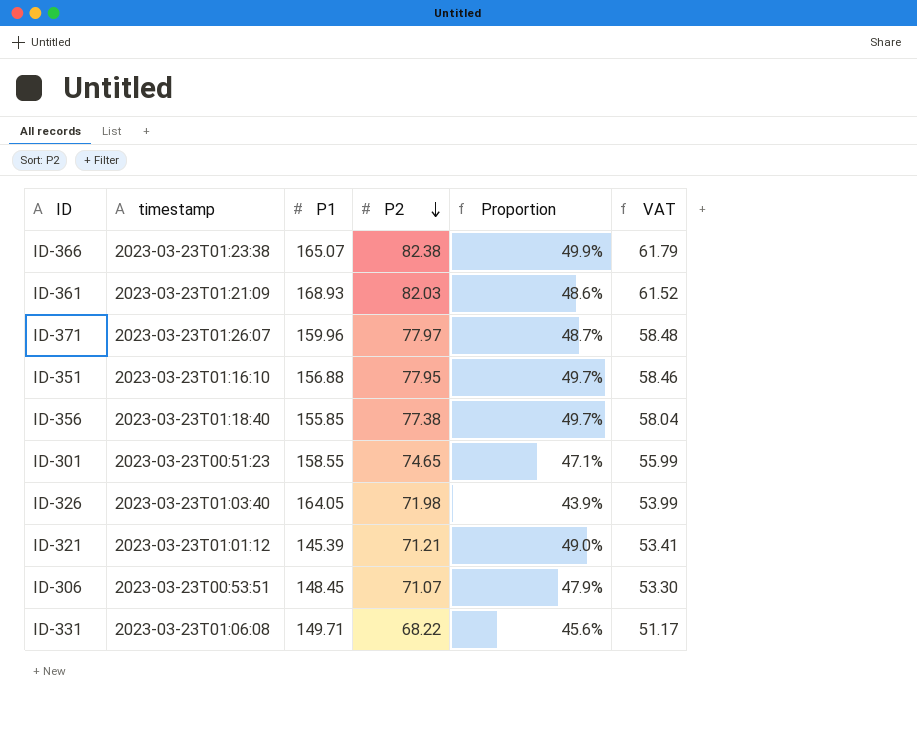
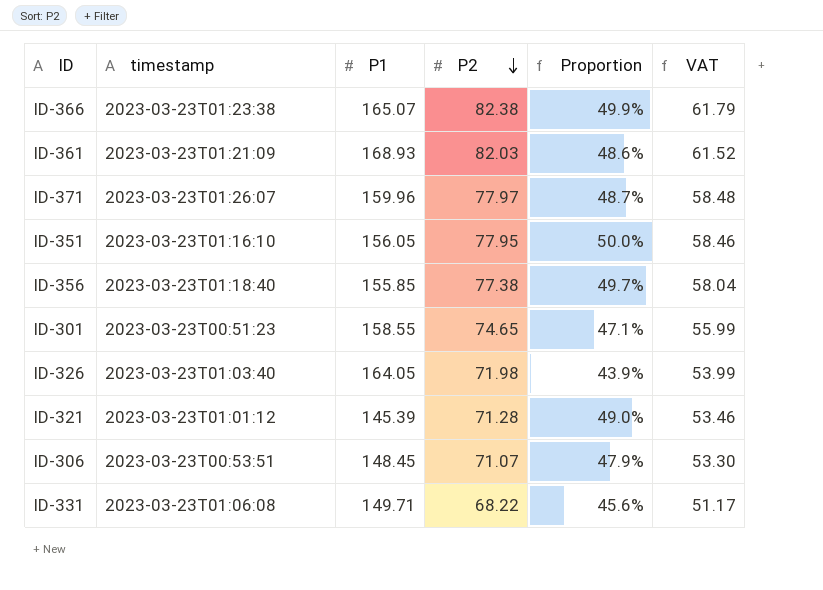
ID-351 | P1: 156.88 -> 156.05
ID-351 | Proportion: 49.7% -> 50.0%
ID-321 | P2: 71.21 -> 71.28
ID-321 | VAT: 53.41 -> 53.46

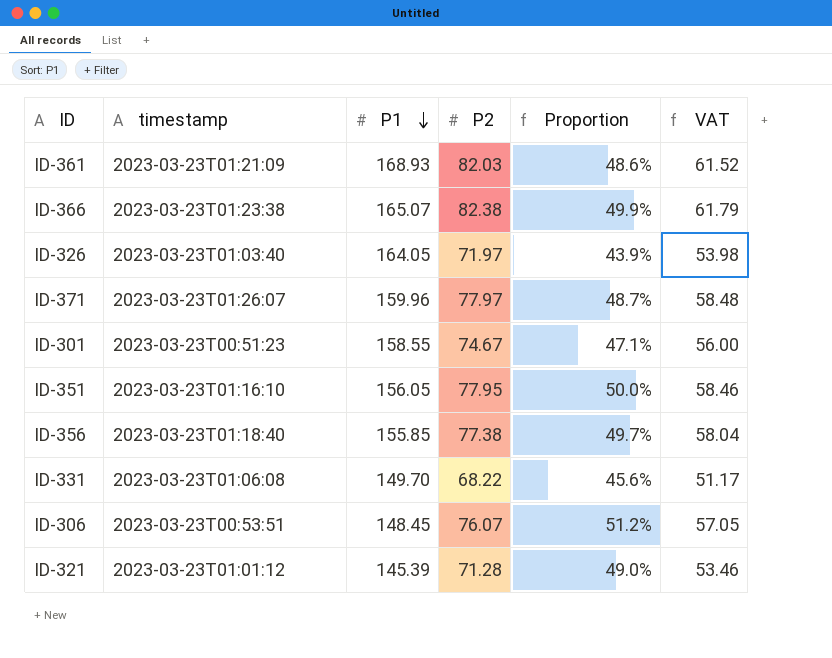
row order: P2 descending -> P1 descending
ID-326 | P2: 71.98 -> 71.97
ID-326 | VAT: 53.99 -> 53.98
ID-301 | P2: 74.65 -> 74.67
ID-301 | VAT: 55.99 -> 56.00
ID-331 | P1: 149.71 -> 149.70
ID-306 | P2: 71.07 -> 76.07
ID-306 | Proportion: 47.9% -> 51.2%
ID-306 | VAT: 53.30 -> 57.05

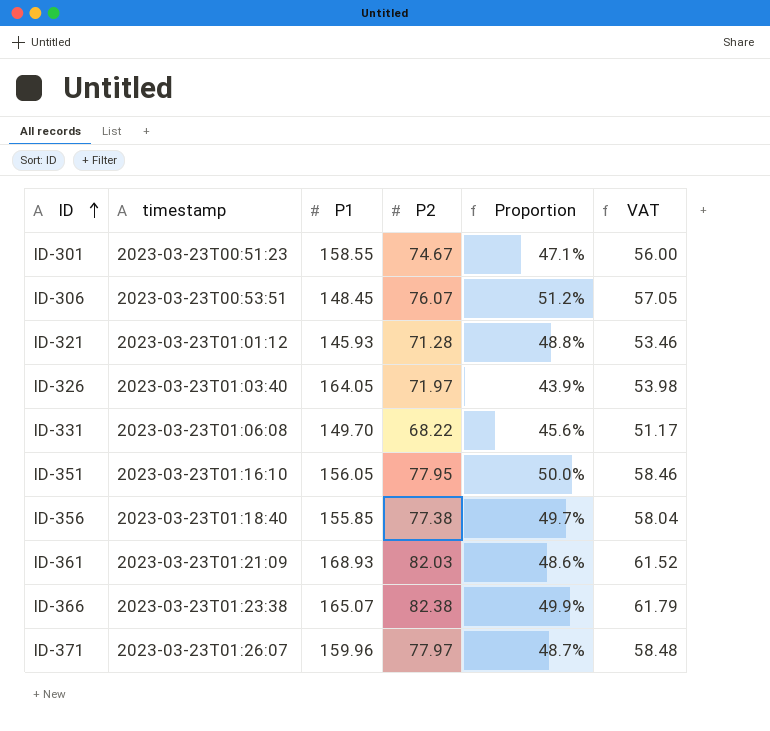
row order: P1 descending -> ID ascending
ID-321 | P1: 145.39 -> 145.93
ID-321 | Proportion: 49.0% -> 48.8%

